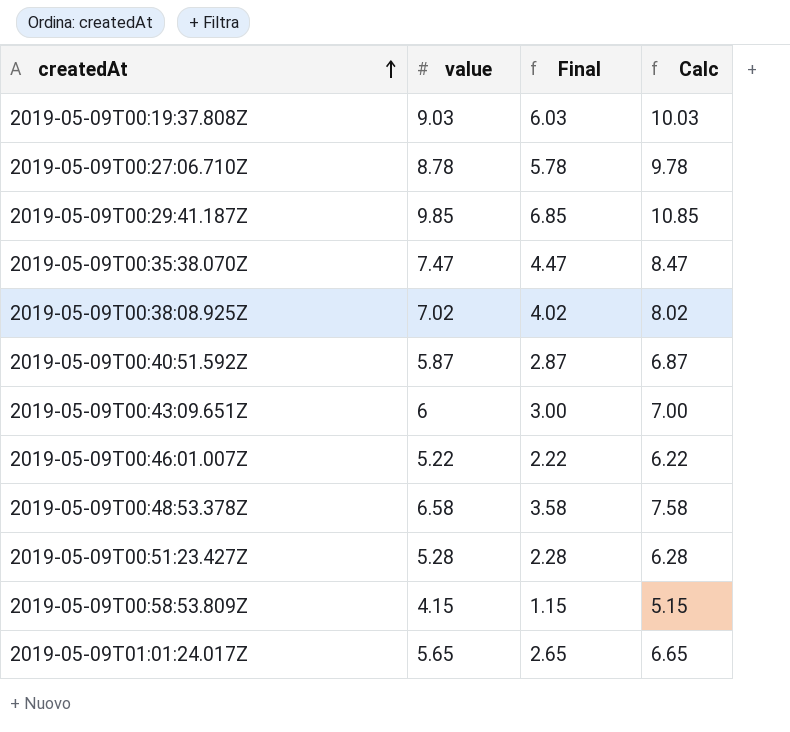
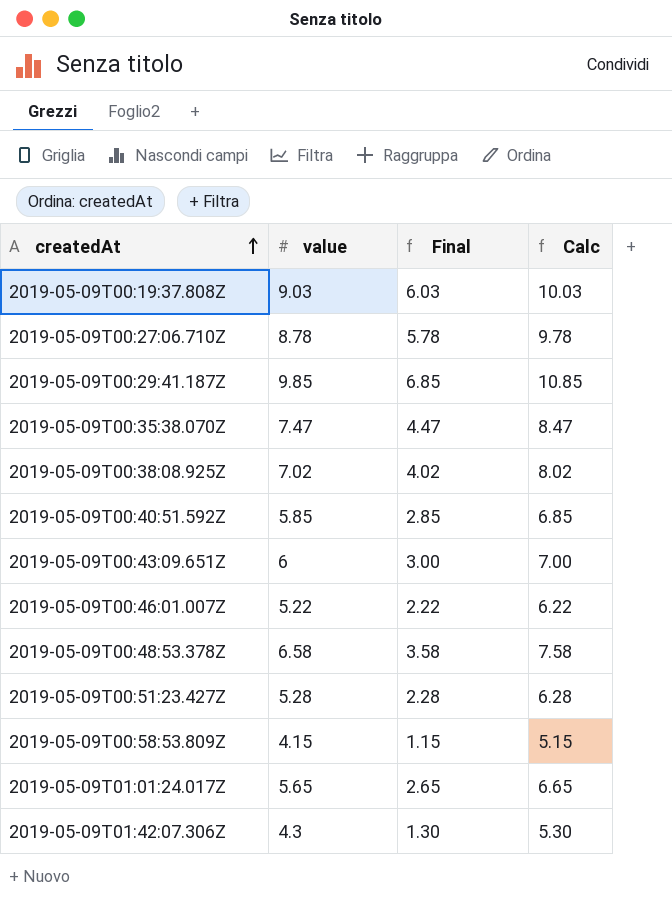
2019-05-09T00:40:51.592Z | value: 5.87 -> 5.85
2019-05-09T00:40:51.592Z | Final: 2.87 -> 2.85
2019-05-09T00:40:51.592Z | Calc: 6.87 -> 6.85
row 2019-05-09T01:42:07.306Z: none -> 4.3 | 1.30 | 5.30

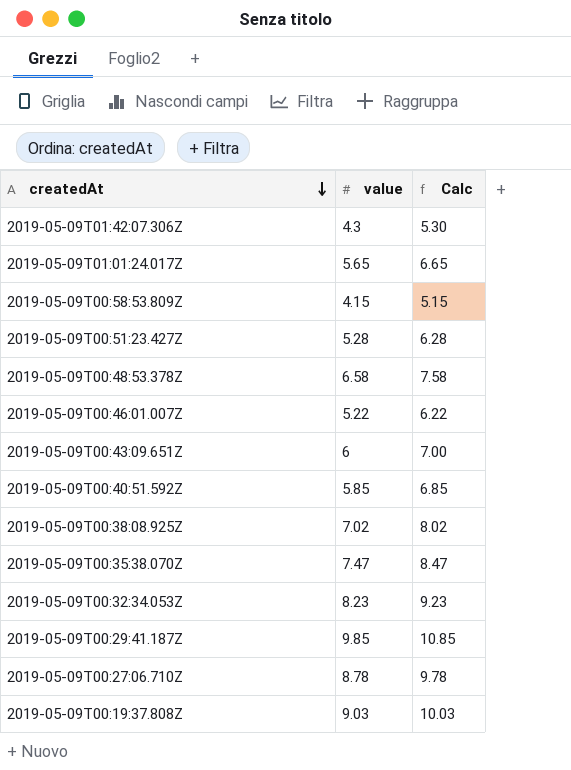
row order: createdAt ascending -> createdAt descending
column Final | formula: [value] - 3 -> none
row 2019-05-09T00:32:34.053Z: none -> 8.23 | 9.23

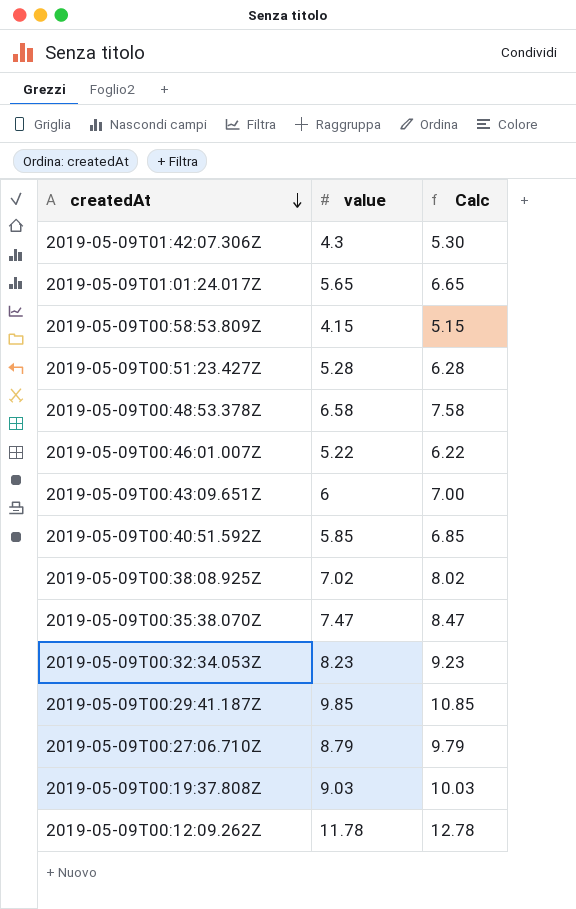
2019-05-09T00:27:06.710Z | value: 8.78 -> 8.79
2019-05-09T00:27:06.710Z | Calc: 9.78 -> 9.79
row 2019-05-09T00:12:09.262Z: none -> 11.78 | 12.78

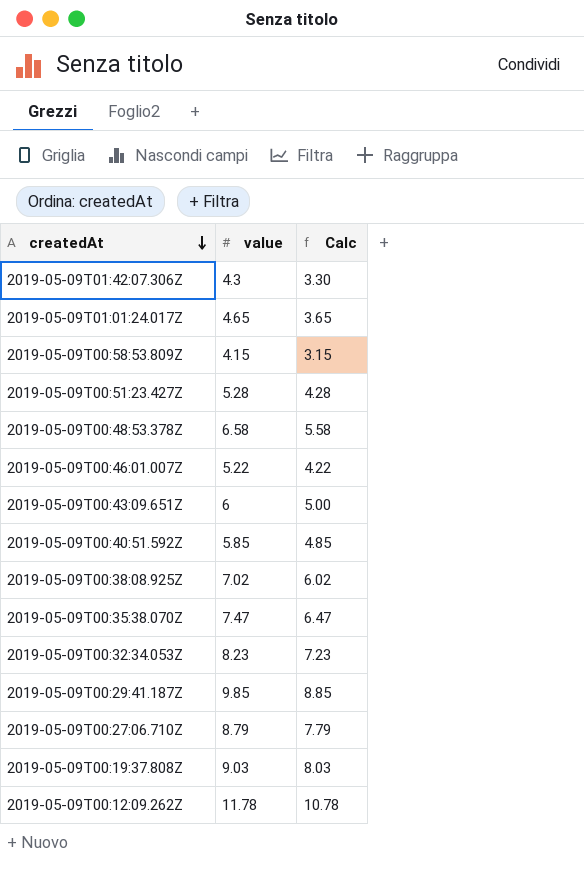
column Calc | formula: [value] + 1 -> [value] - 1
2019-05-09T01:01:24.017Z | value: 5.65 -> 4.65

